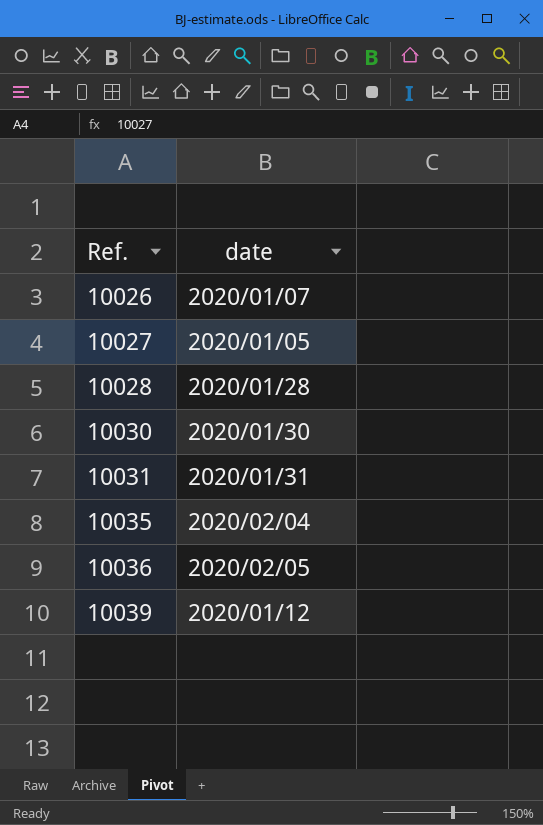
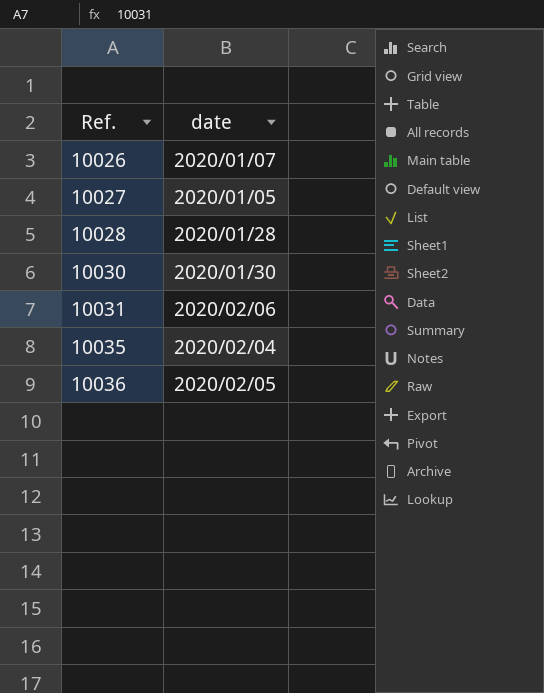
row 10039: 2020/01/12 -> none
10031 | date: 2020/01/31 -> 2020/02/06

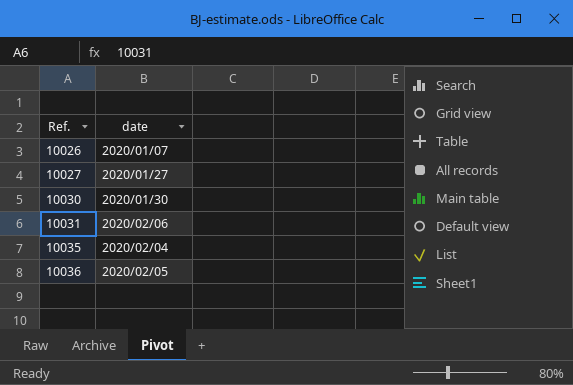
row 10028: 2020/01/28 -> none
10027 | date: 2020/01/05 -> 2020/01/27

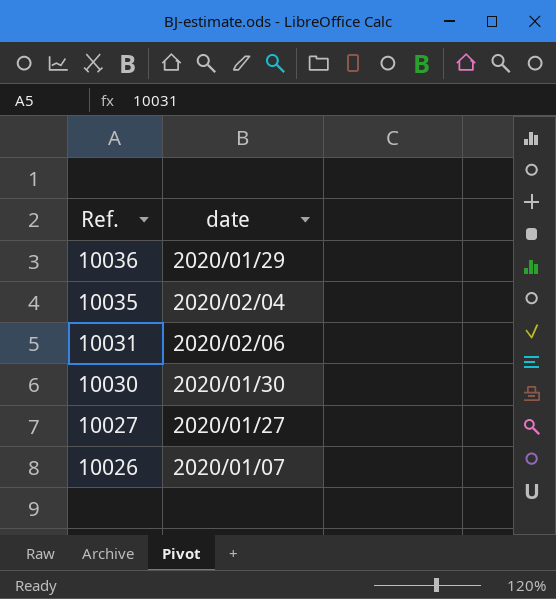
row order: Ref. ascending -> Ref. descending
10036 | date: 2020/02/05 -> 2020/01/29

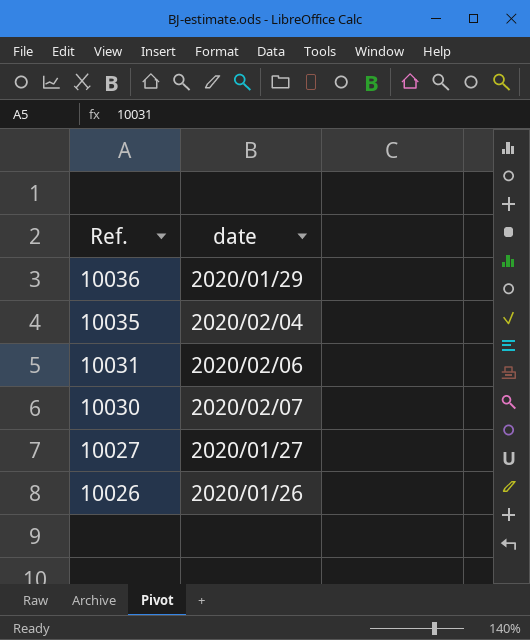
10030 | date: 2020/01/30 -> 2020/02/07
10026 | date: 2020/01/07 -> 2020/01/26

